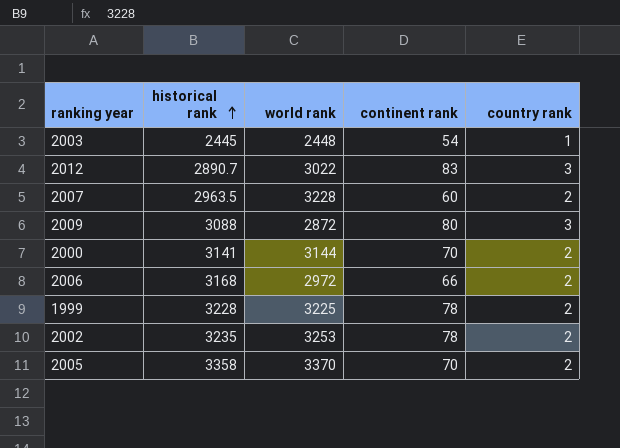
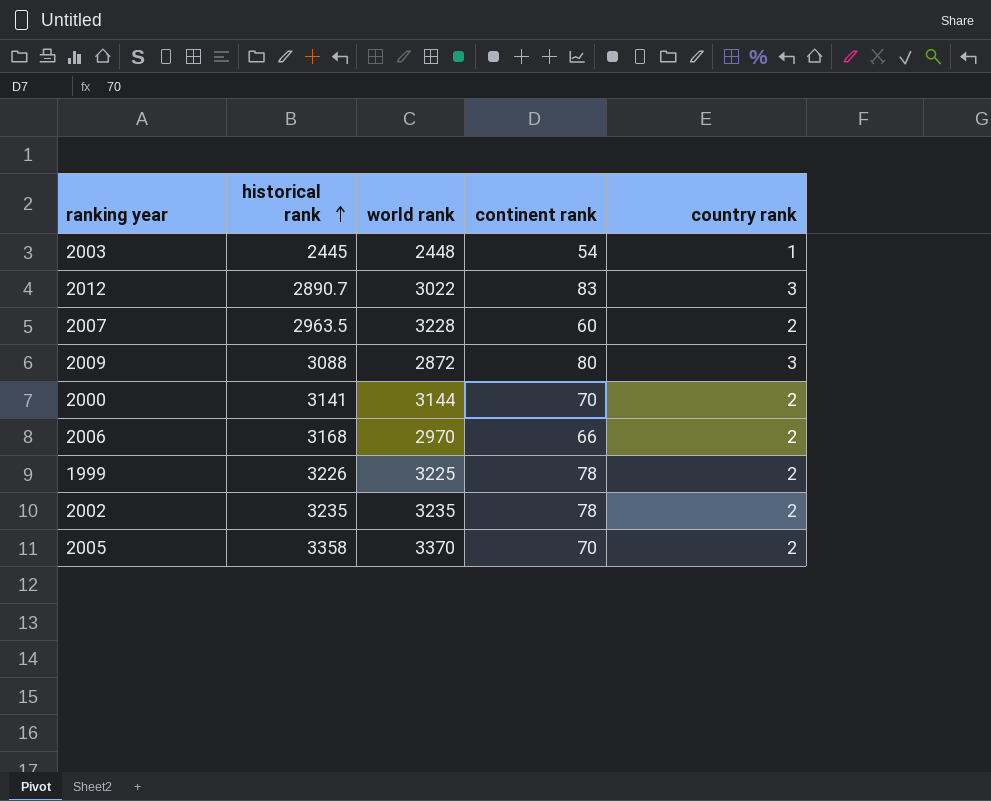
2006 | world rank: 2972 -> 2970
1999 | historical rank: 3228 -> 3226
2002 | world rank: 3253 -> 3235

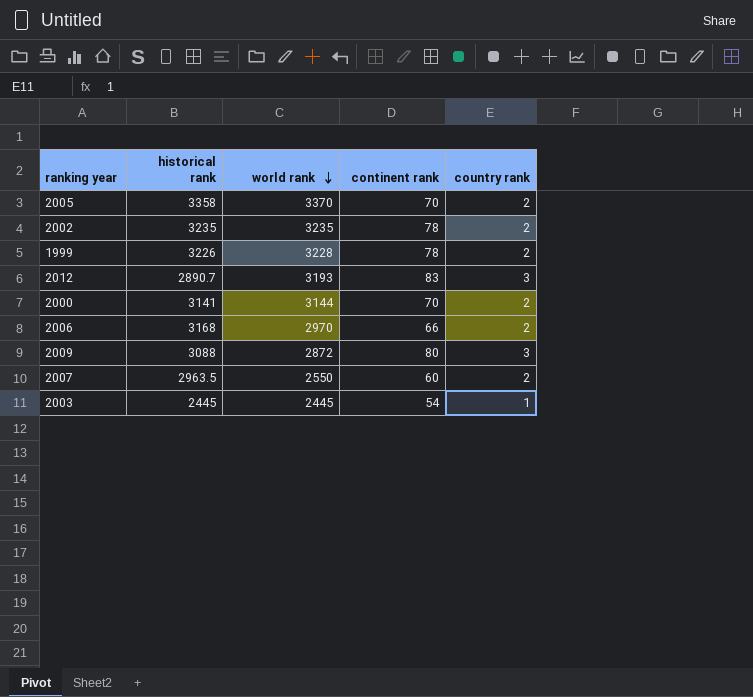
row order: historical rank ascending -> world rank descending
1999 | world rank: 3225 -> 3228
2012 | world rank: 3022 -> 3193
2007 | world rank: 3228 -> 2550
2003 | world rank: 2448 -> 2445

